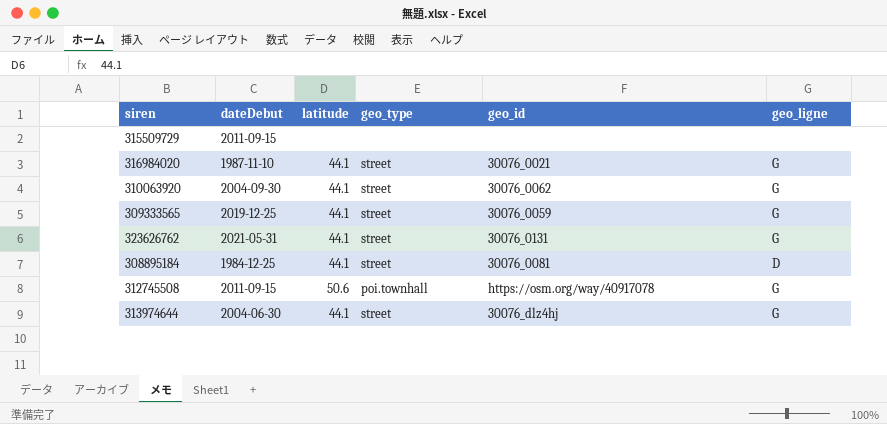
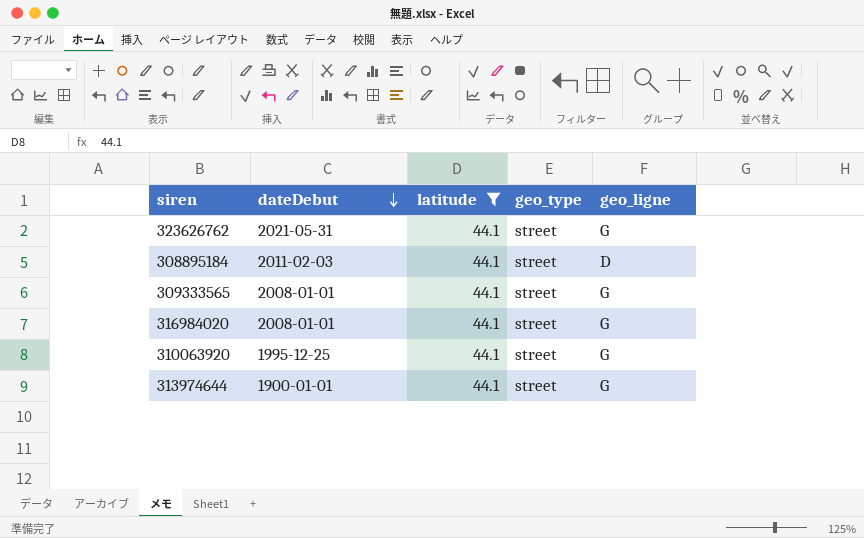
filter: none -> latitude = 44.1
row order: none -> dateDebut descending
column geo_id | position: 5 -> none
308895184 | dateDebut: 1984-12-25 -> 2011-02-03
309333565 | dateDebut: 2019-12-25 -> 2008-01-01
316984020 | dateDebut: 1987-11-10 -> 2008-01-01
310063920 | dateDebut: 2004-09-30 -> 1995-12-25
313974644 | dateDebut: 2004-06-30 -> 1900-01-01

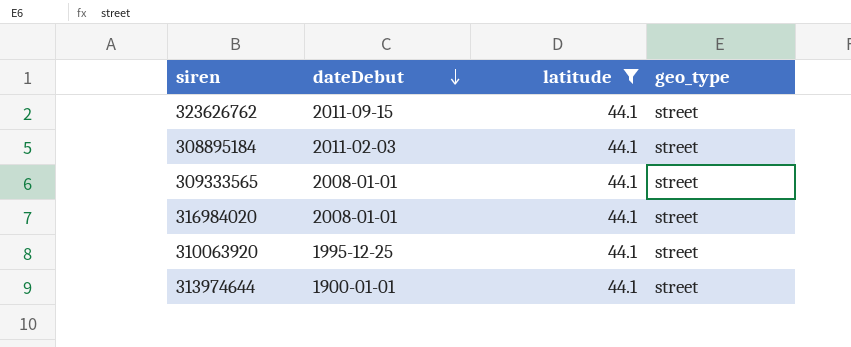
column geo_ligne | position: 5 -> none
323626762 | dateDebut: 2021-05-31 -> 2011-09-15

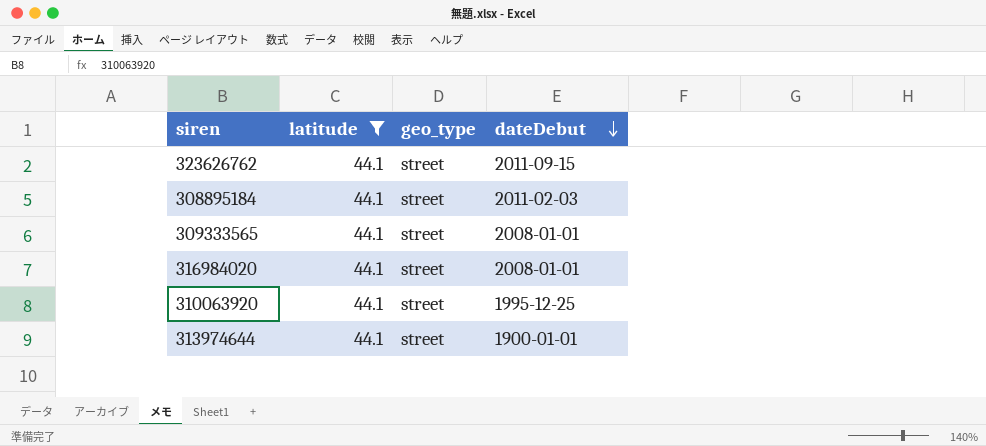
column dateDebut | position: 2 -> 4

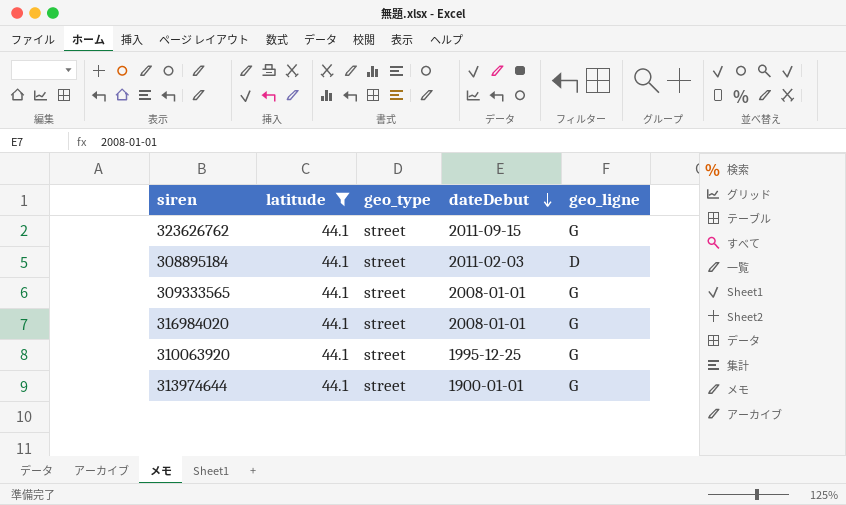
column geo_ligne | position: none -> 5

